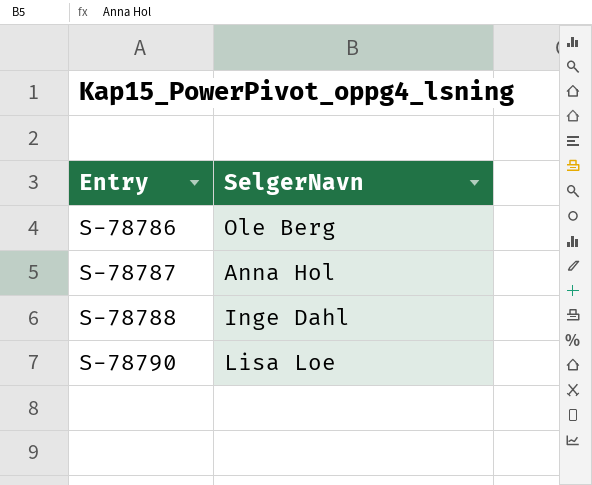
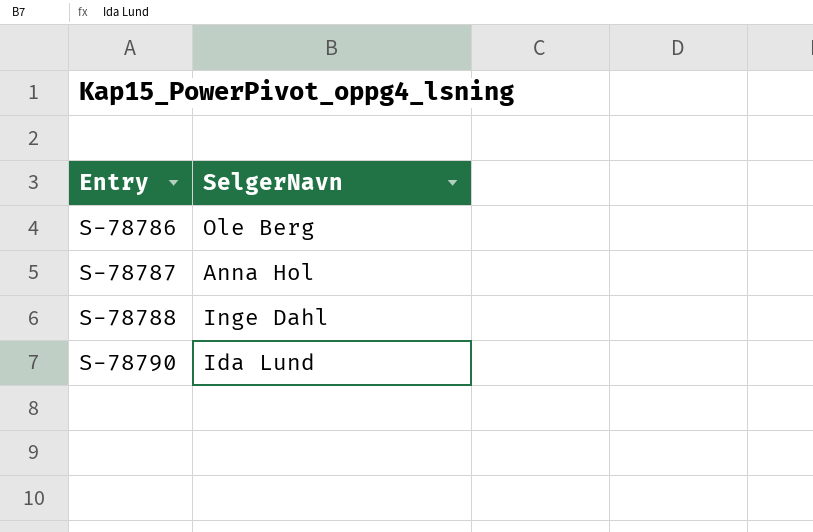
S-78790 | SelgerNavn: Lisa Loe -> Ida Lund

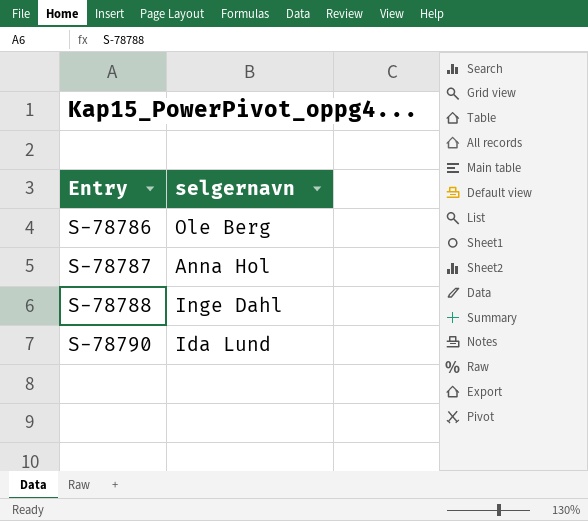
column name: SelgerNavn -> selgernavn

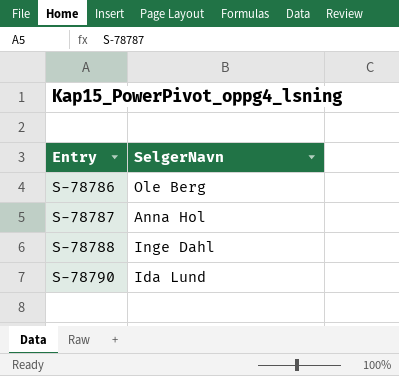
column name: selgernavn -> SelgerNavn

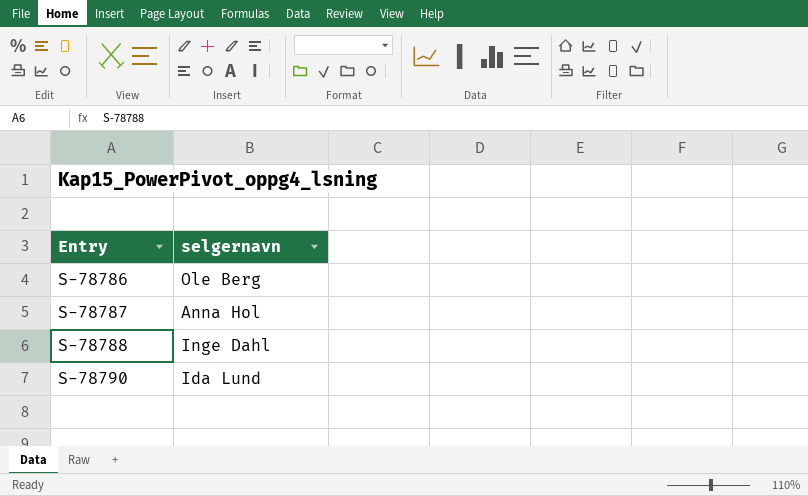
column name: SelgerNavn -> selgernavn

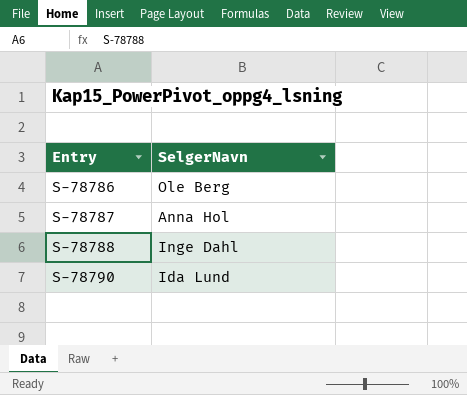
column name: selgernavn -> SelgerNavn

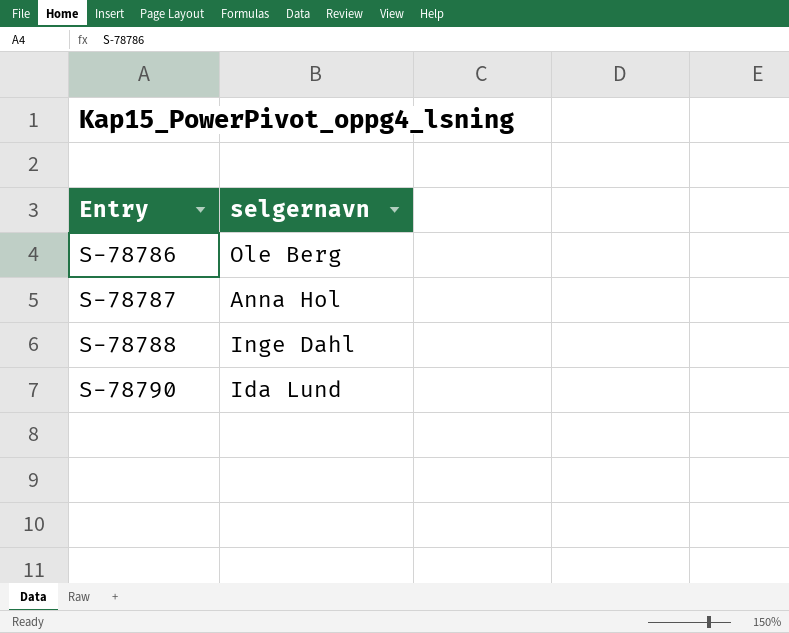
column name: SelgerNavn -> selgernavn

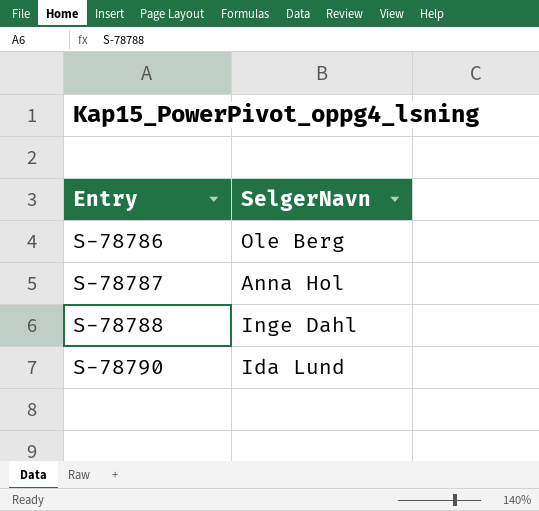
column name: selgernavn -> SelgerNavn

